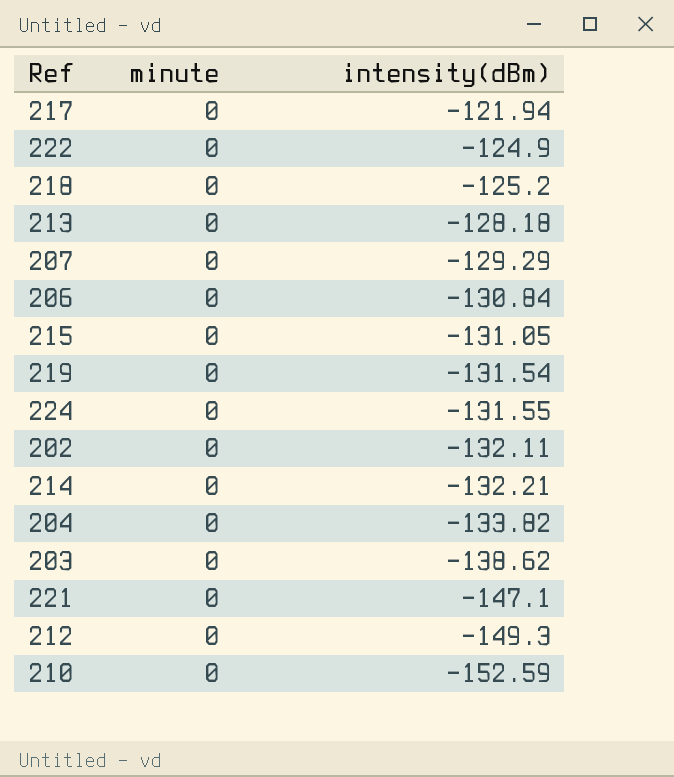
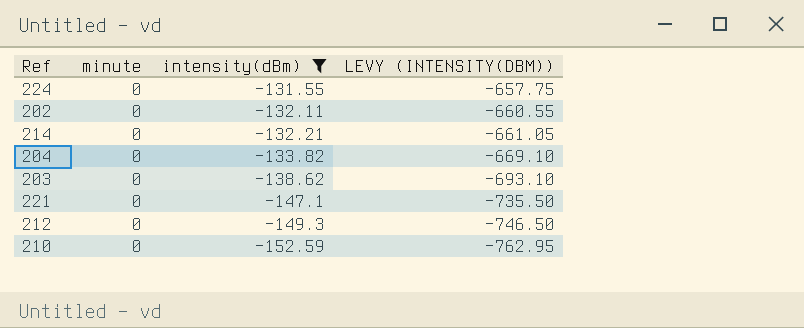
filter: none -> intensity(dBm) <= -131.55
column LEVY (INTENSITY(DBM)) | formula: none -> [intensity(dBm)] * 5

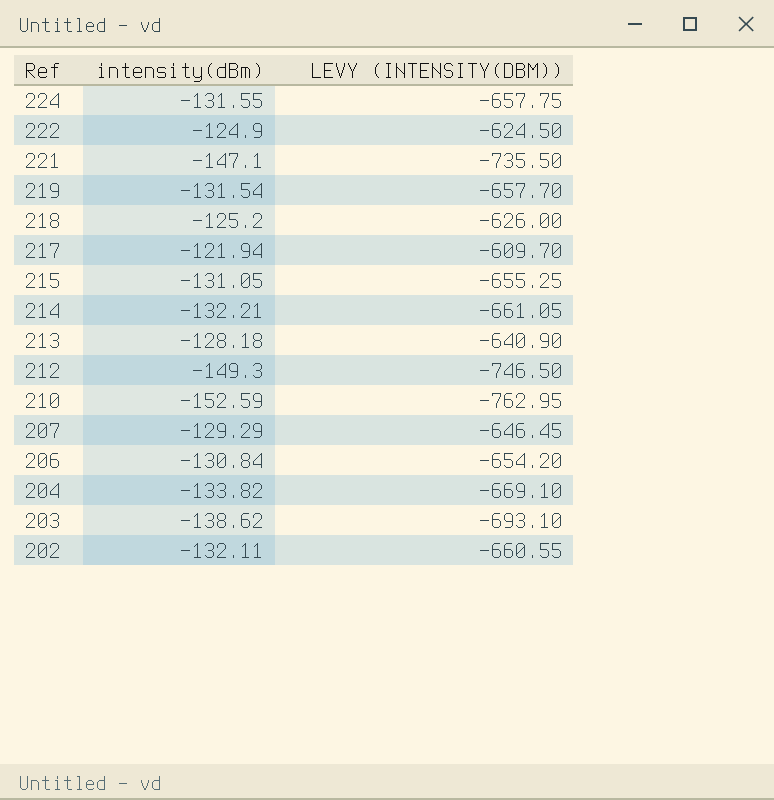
filter: intensity(dBm) <= -131.55 -> none
row order: intensity(dBm) descending -> Ref descending
column minute | position: 2 -> none

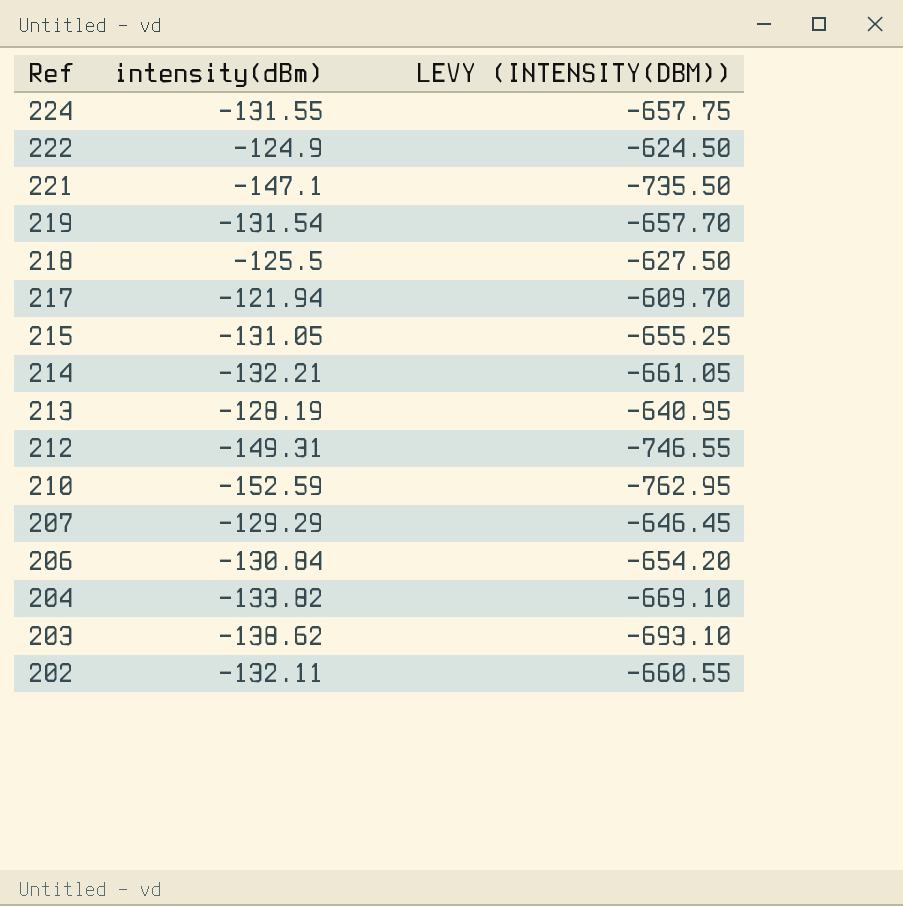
218 | intensity(dBm): -125.2 -> -125.5
218 | LEVY (INTENSITY(DBM)): -626.00 -> -627.50
213 | intensity(dBm): -128.18 -> -128.19
213 | LEVY (INTENSITY(DBM)): -640.90 -> -640.95
212 | intensity(dBm): -149.3 -> -149.31
212 | LEVY (INTENSITY(DBM)): -746.50 -> -746.55

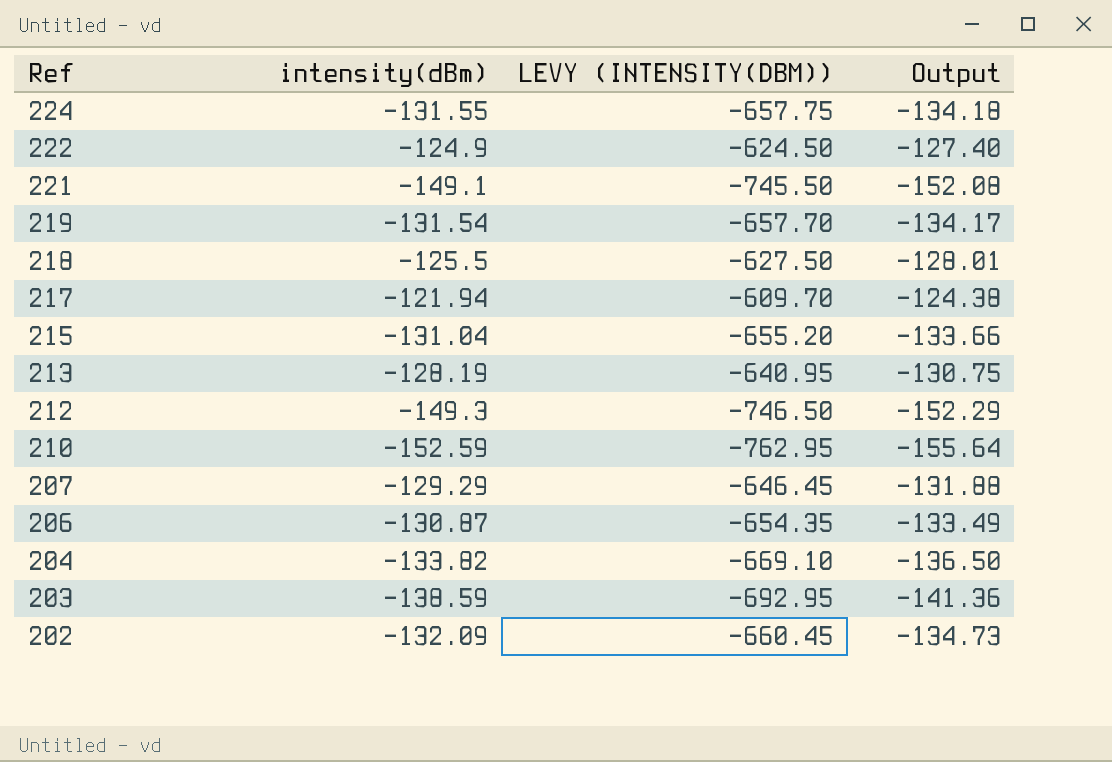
column Output | formula: none -> [intensity(dBm)] * 1.02
row 214: -132.21 | -661.05 -> none
221 | intensity(dBm): -147.1 -> -149.1
221 | LEVY (INTENSITY(DBM)): -735.50 -> -745.50
215 | intensity(dBm): -131.05 -> -131.04
215 | LEVY (INTENSITY(DBM)): -655.25 -> -655.20
212 | intensity(dBm): -149.31 -> -149.3
212 | LEVY (INTENSITY(DBM)): -746.55 -> -746.50
206 | intensity(dBm): -130.84 -> -130.87
206 | LEVY (INTENSITY(DBM)): -654.20 -> -654.35
203 | intensity(dBm): -138.62 -> -138.59
203 | LEVY (INTENSITY(DBM)): -693.10 -> -692.95
202 | intensity(dBm): -132.11 -> -132.09
202 | LEVY (INTENSITY(DBM)): -660.55 -> -660.45

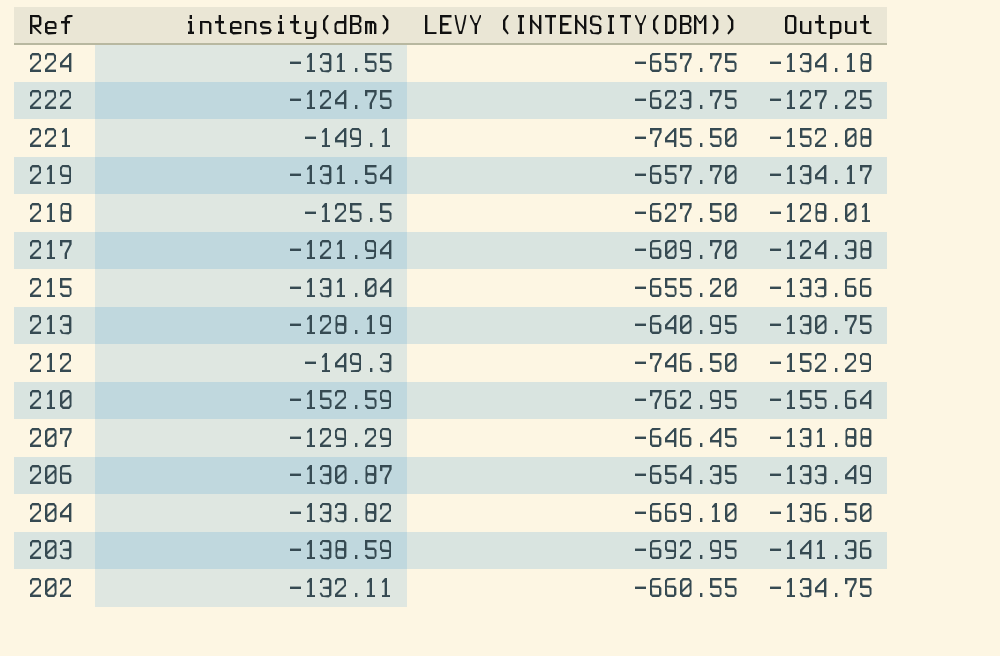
222 | intensity(dBm): -124.9 -> -124.75
222 | LEVY (INTENSITY(DBM)): -624.50 -> -623.75
222 | Output: -127.40 -> -127.25
202 | intensity(dBm): -132.09 -> -132.11
202 | LEVY (INTENSITY(DBM)): -660.45 -> -660.55
202 | Output: -134.73 -> -134.75

